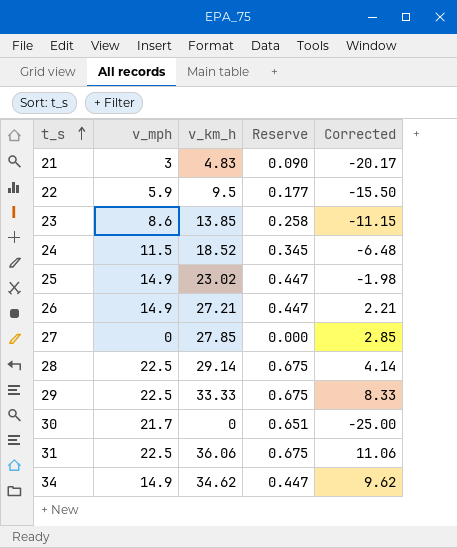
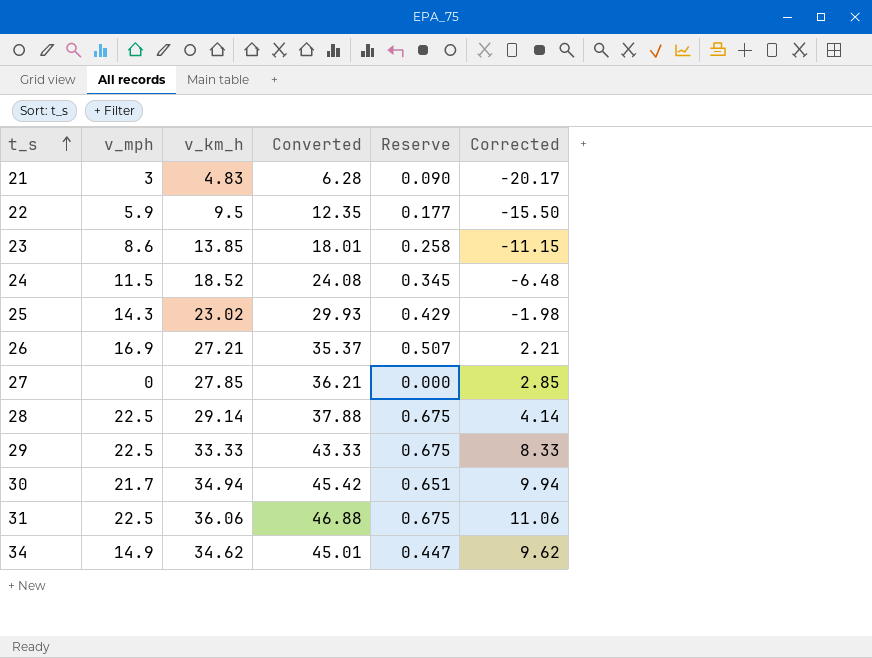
column Converted | formula: none -> [v_km_h] * 1.3
25 | v_mph: 14.9 -> 14.3
25 | Reserve: 0.447 -> 0.429
26 | v_mph: 14.9 -> 16.9
26 | Reserve: 0.447 -> 0.507
30 | v_km_h: 0 -> 34.94
30 | Corrected: -25.00 -> 9.94

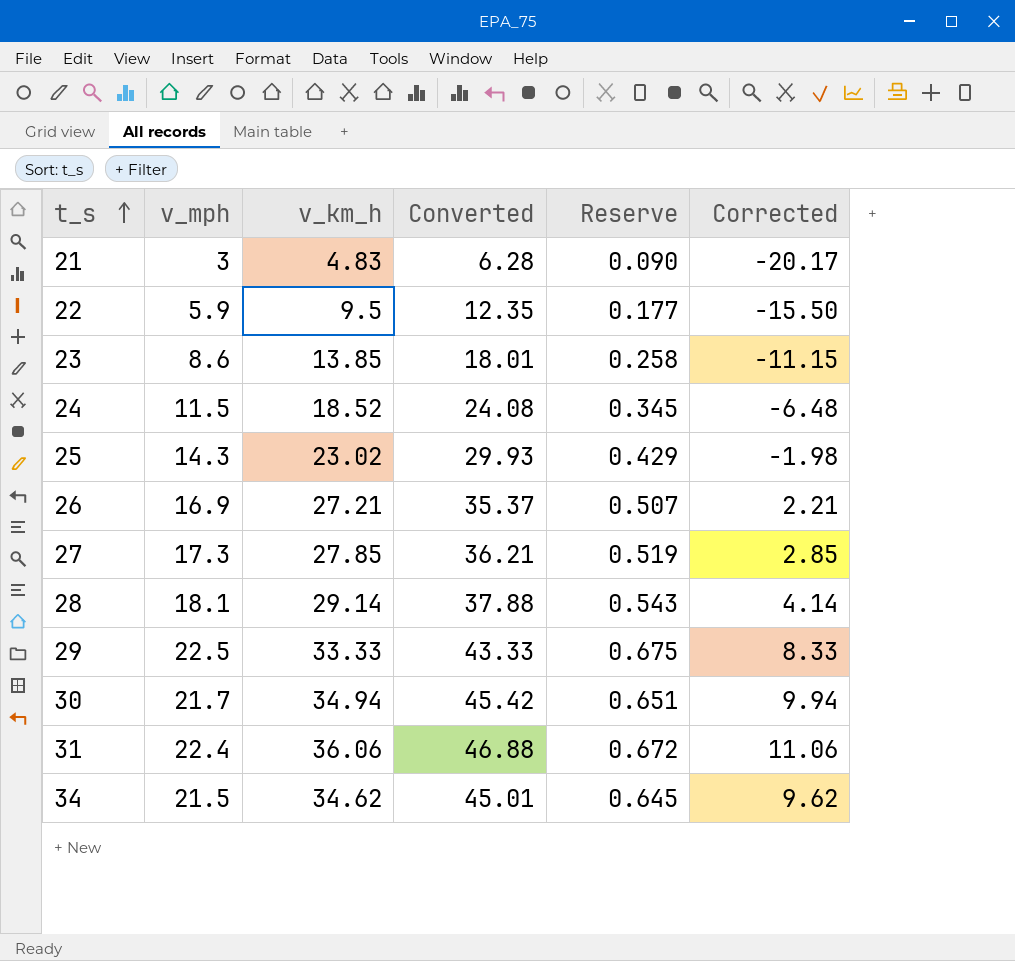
27 | v_mph: 0 -> 17.3
27 | Reserve: 0.000 -> 0.519
28 | v_mph: 22.5 -> 18.1
28 | Reserve: 0.675 -> 0.543
31 | v_mph: 22.5 -> 22.4
31 | Reserve: 0.675 -> 0.672
34 | v_mph: 14.9 -> 21.5
34 | Reserve: 0.447 -> 0.645

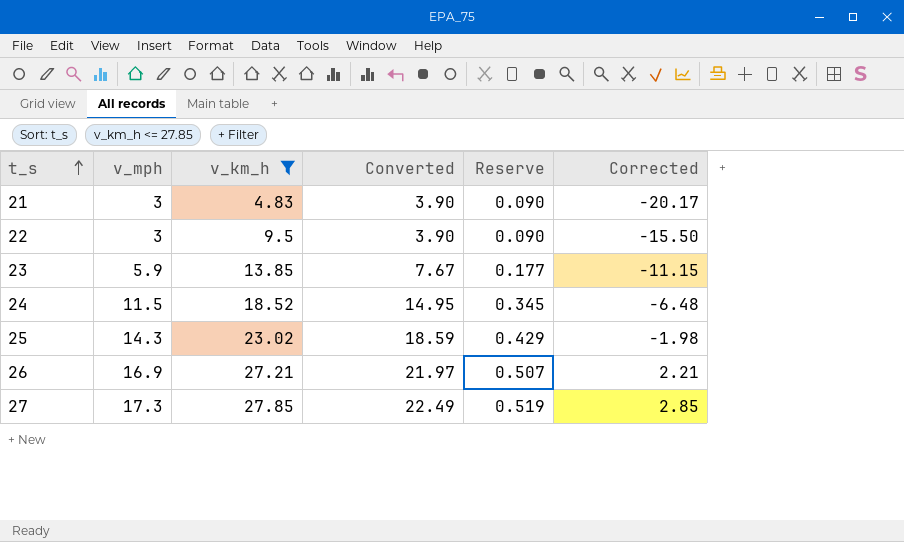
filter: none -> v_km_h <= 27.85
column Converted | formula: [v_km_h] * 1.3 -> [v_mph] * 1.3
22 | v_mph: 5.9 -> 3
22 | Reserve: 0.177 -> 0.090
23 | v_mph: 8.6 -> 5.9
23 | Reserve: 0.258 -> 0.177

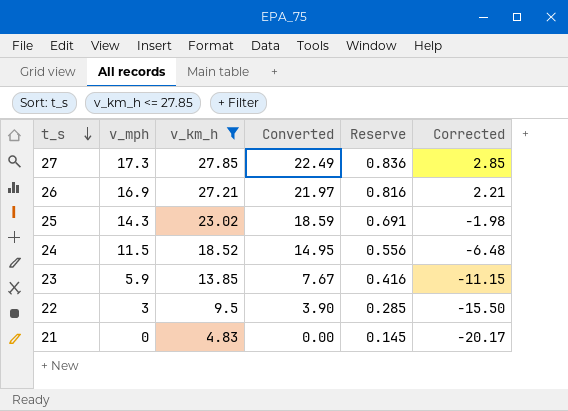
row order: t_s ascending -> t_s descending
column Reserve | formula: [v_mph] * 0.03 -> [v_km_h] * 0.03
21 | v_mph: 3 -> 0
21 | Converted: 3.90 -> 0.00

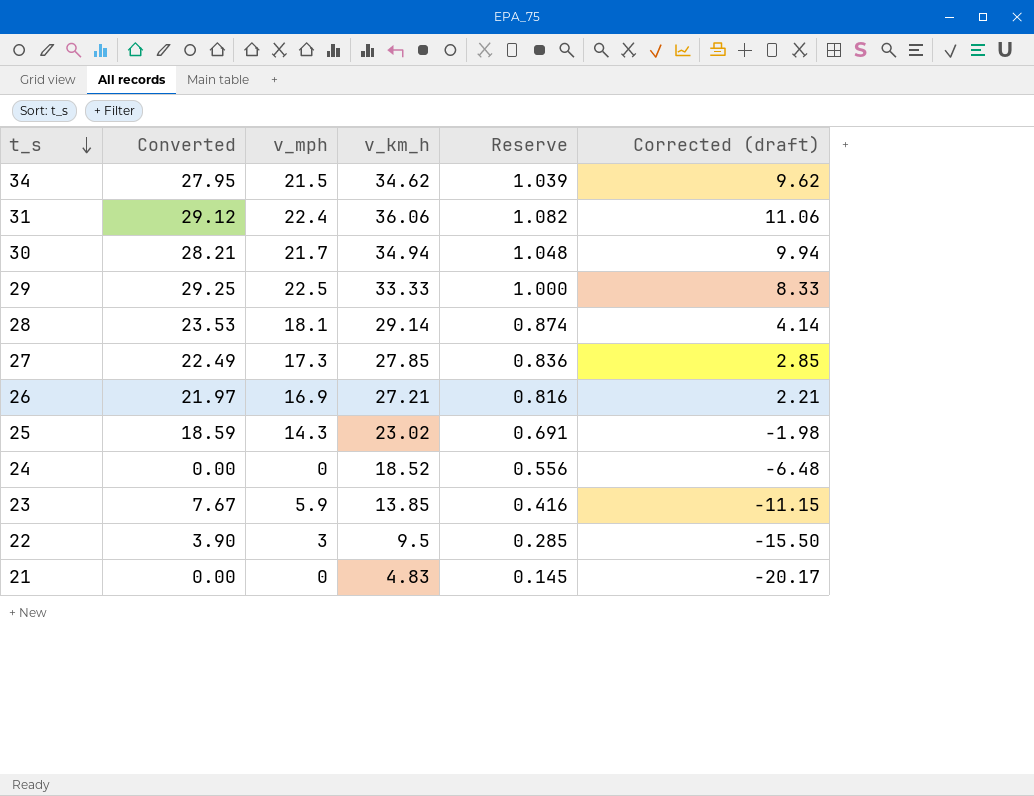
filter: v_km_h <= 27.85 -> none
column Converted | position: 4 -> 2
column name: Corrected -> Corrected (draft)
24 | Converted: 14.95 -> 0.00
24 | v_mph: 11.5 -> 0

